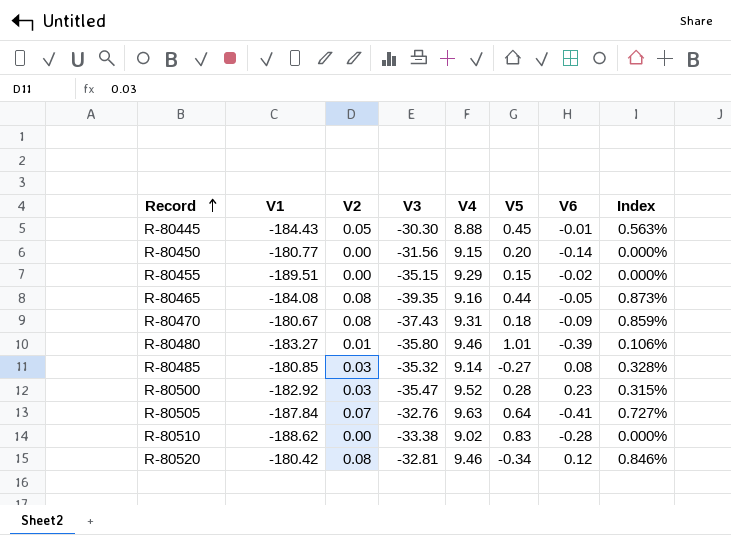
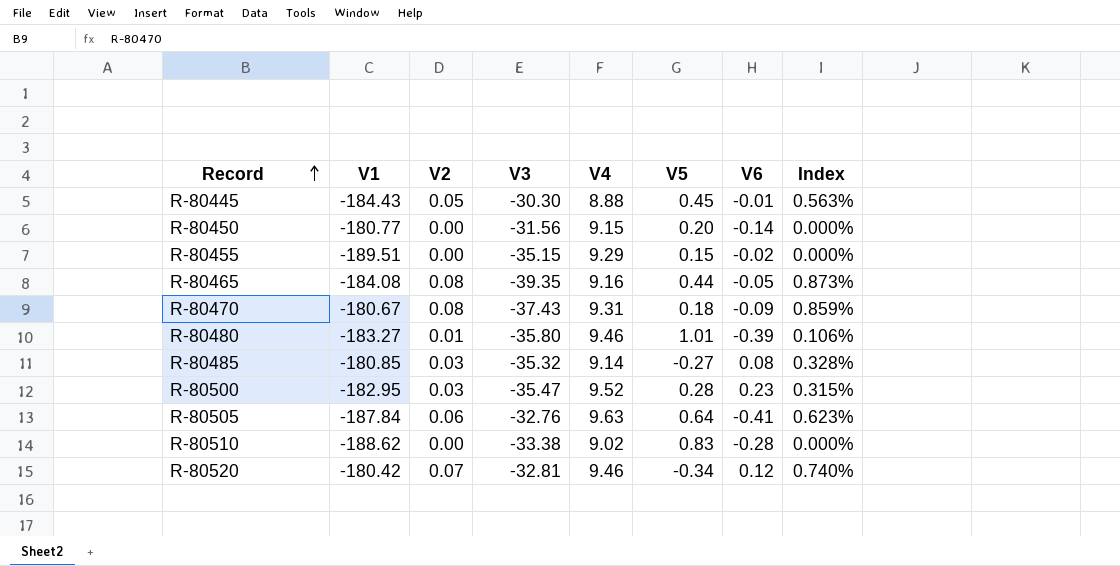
R-80500 | V1: -182.92 -> -182.95
R-80505 | V2: 0.07 -> 0.06
R-80505 | Index: 0.727% -> 0.623%
R-80520 | V2: 0.08 -> 0.07
R-80520 | Index: 0.846% -> 0.740%

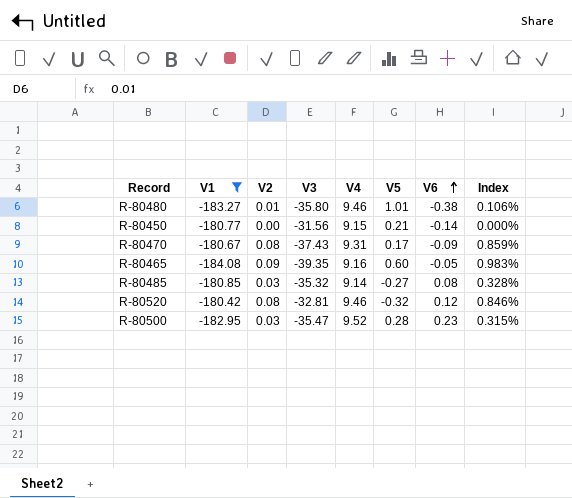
filter: none -> V1 >= -184.08
row order: Record ascending -> V6 ascending
R-80480 | V6: -0.39 -> -0.38
R-80450 | V5: 0.20 -> 0.21
R-80470 | V5: 0.18 -> 0.17
R-80465 | V2: 0.08 -> 0.09
R-80465 | V5: 0.44 -> 0.60
R-80465 | Index: 0.873% -> 0.983%
R-80520 | V2: 0.07 -> 0.08
R-80520 | V5: -0.34 -> -0.32
R-80520 | Index: 0.740% -> 0.846%

